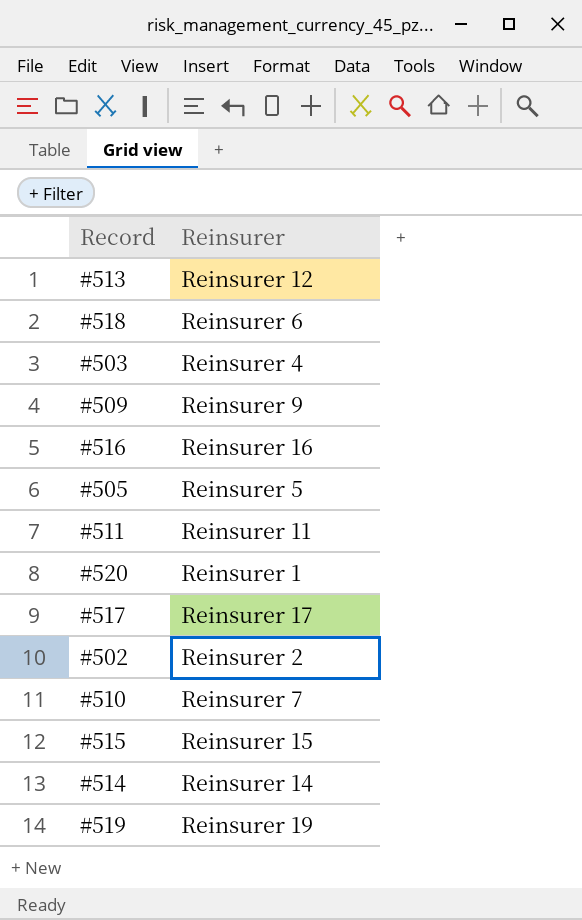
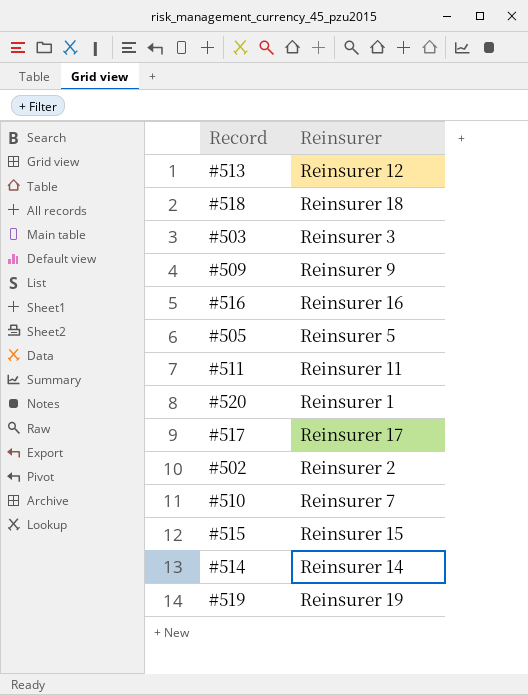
#518 | Reinsurer: Reinsurer 6 -> Reinsurer 18
#503 | Reinsurer: Reinsurer 4 -> Reinsurer 3

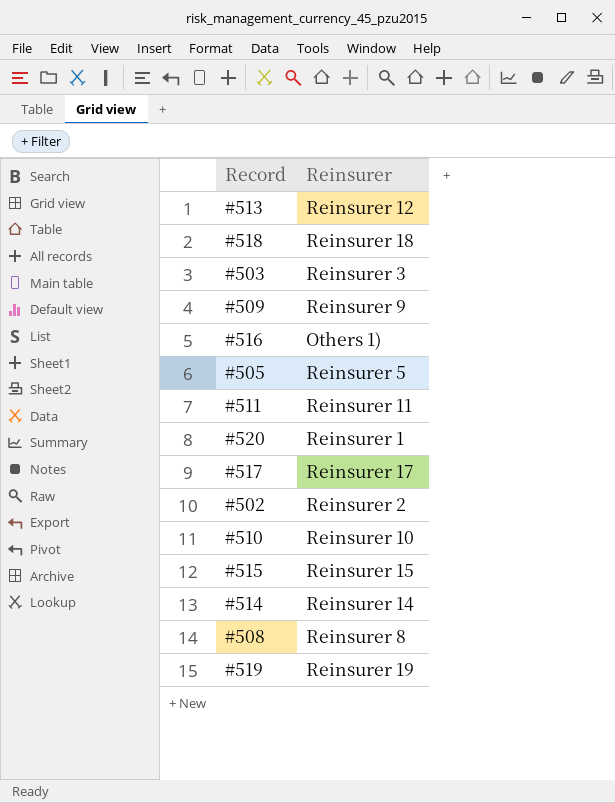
#516 | Reinsurer: Reinsurer 16 -> Others 1)
#510 | Reinsurer: Reinsurer 7 -> Reinsurer 10
row #508: none -> Reinsurer 8

